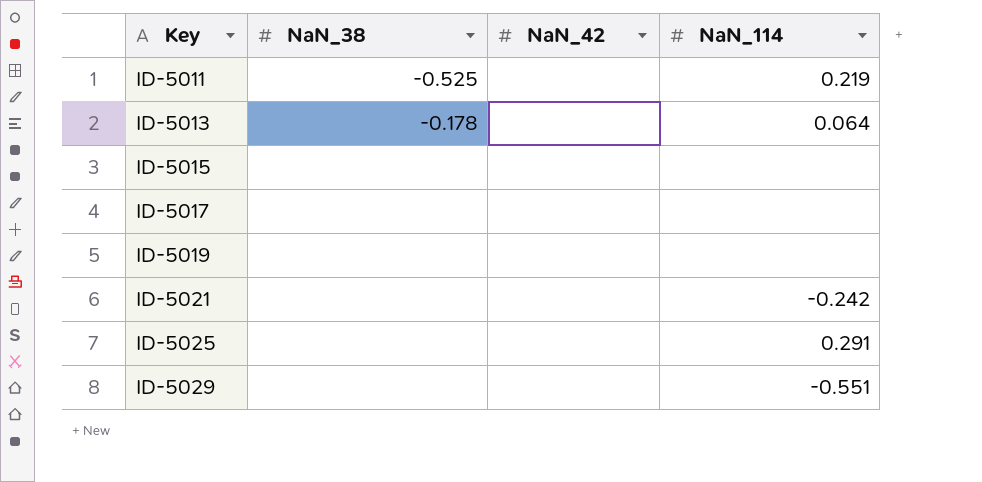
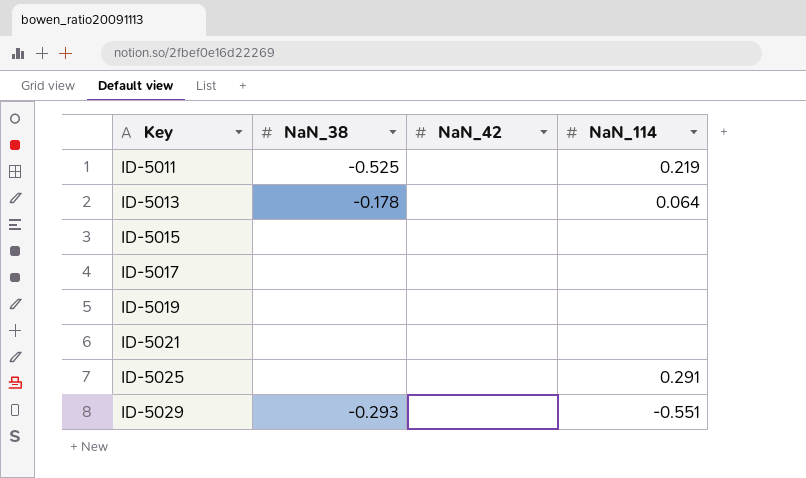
ID-5021 | NaN_114: -0.242 -> none
ID-5029 | NaN_38: none -> -0.293

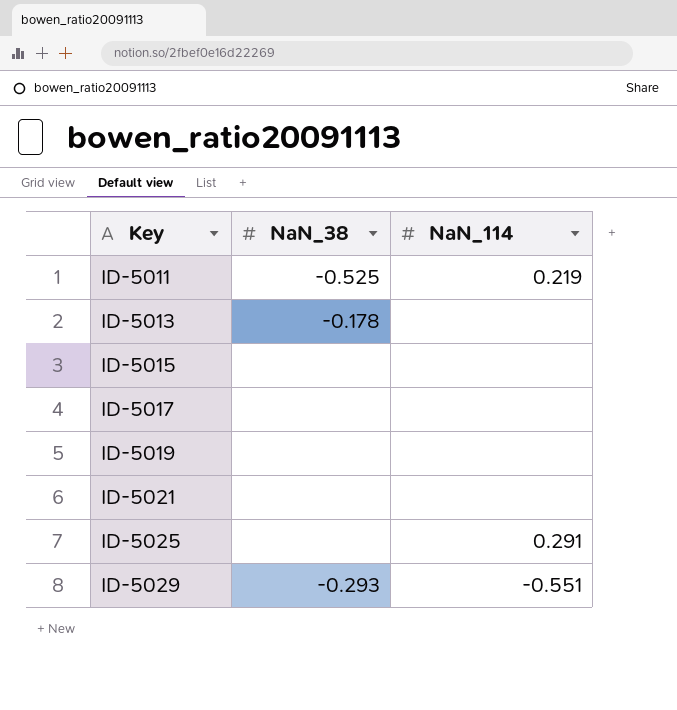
column NaN_42 | position: 3 -> none
ID-5013 | NaN_114: 0.064 -> none

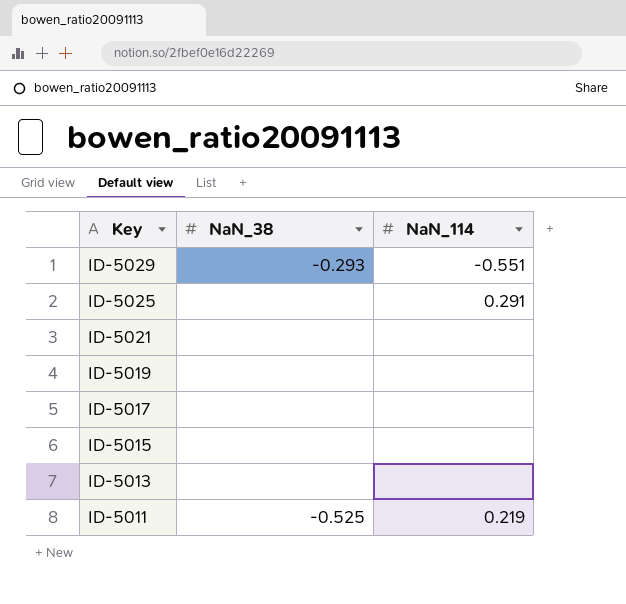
row order: Key ascending -> Key descending
ID-5013 | NaN_38: -0.178 -> none

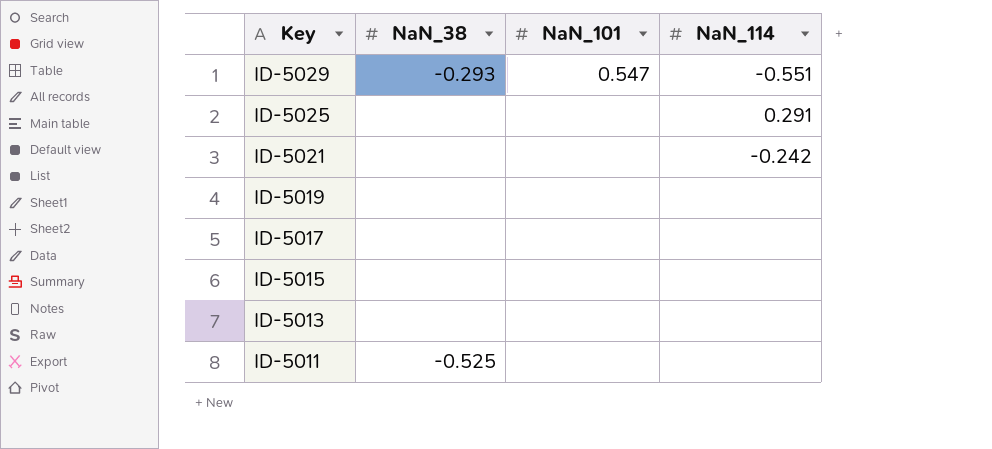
column NaN_101 | position: none -> 3
ID-5021 | NaN_114: none -> -0.242
ID-5011 | NaN_114: 0.219 -> none

